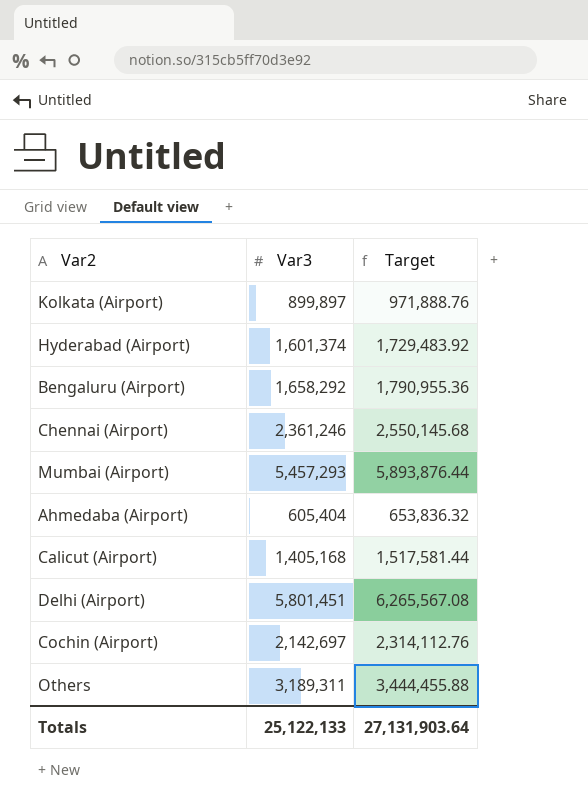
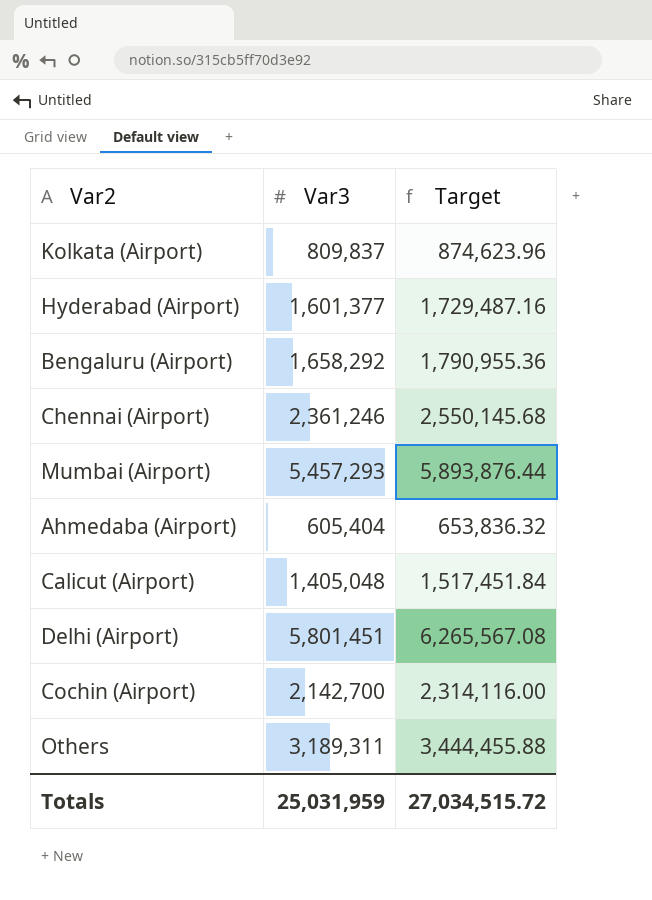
Kolkata (Airport) | Var3: 899,897 -> 809,837
Kolkata (Airport) | Target: 971,888.76 -> 874,623.96
Hyderabad (Airport) | Var3: 1,601,374 -> 1,601,377
Hyderabad (Airport) | Target: 1,729,483.92 -> 1,729,487.16
Calicut (Airport) | Var3: 1,405,168 -> 1,405,048
Calicut (Airport) | Target: 1,517,581.44 -> 1,517,451.84
Cochin (Airport) | Var3: 2,142,697 -> 2,142,700
Cochin (Airport) | Target: 2,314,112.76 -> 2,314,116.00
Totals | Var3: 25,122,133 -> 25,031,959
Totals | Target: 27,131,903.64 -> 27,034,515.72

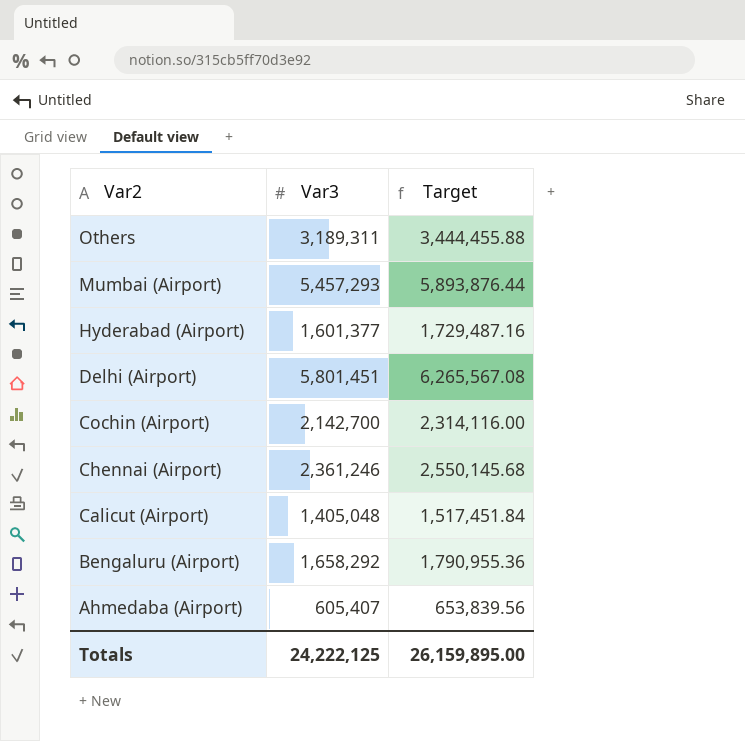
row order: none -> Var2 descending
row Kolkata (Airport): 809,837 | 874,623.96 -> none
Ahmedaba (Airport) | Var3: 605,404 -> 605,407
Ahmedaba (Airport) | Target: 653,836.32 -> 653,839.56
Totals | Var3: 25,031,959 -> 24,222,125
Totals | Target: 27,034,515.72 -> 26,159,895.00

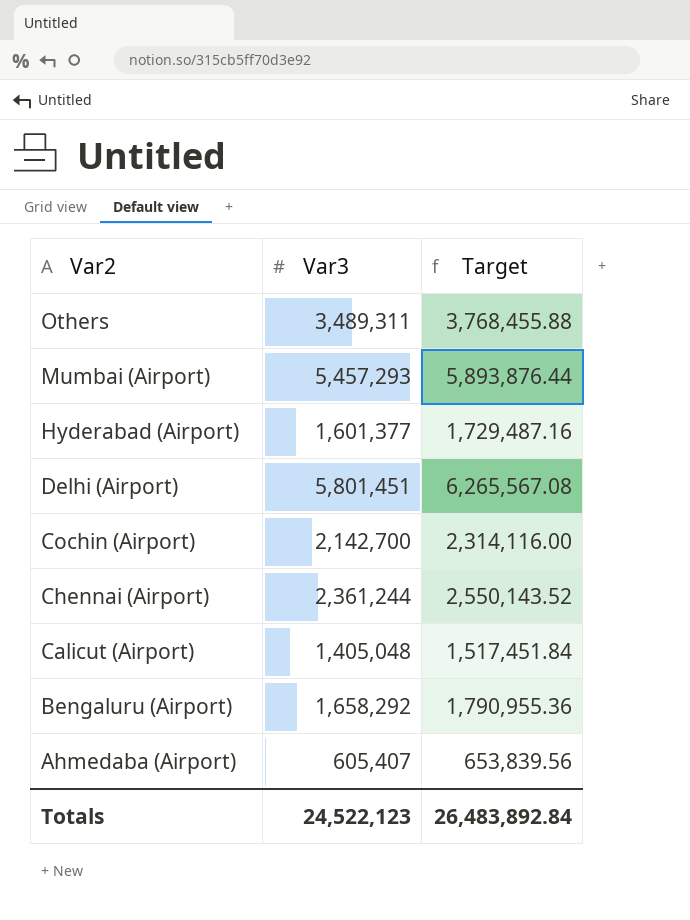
Others | Var3: 3,189,311 -> 3,489,311
Others | Target: 3,444,455.88 -> 3,768,455.88
Chennai (Airport) | Var3: 2,361,246 -> 2,361,244
Chennai (Airport) | Target: 2,550,145.68 -> 2,550,143.52
Totals | Var3: 24,222,125 -> 24,522,123
Totals | Target: 26,159,895.00 -> 26,483,892.84

